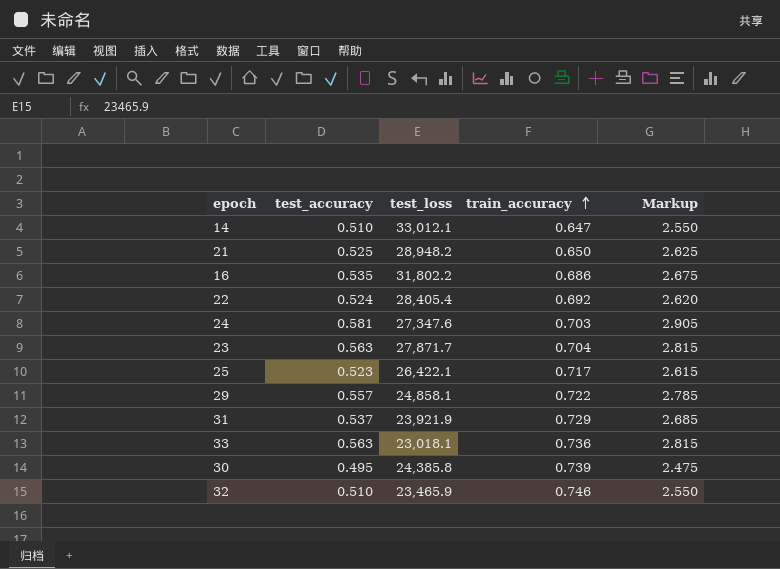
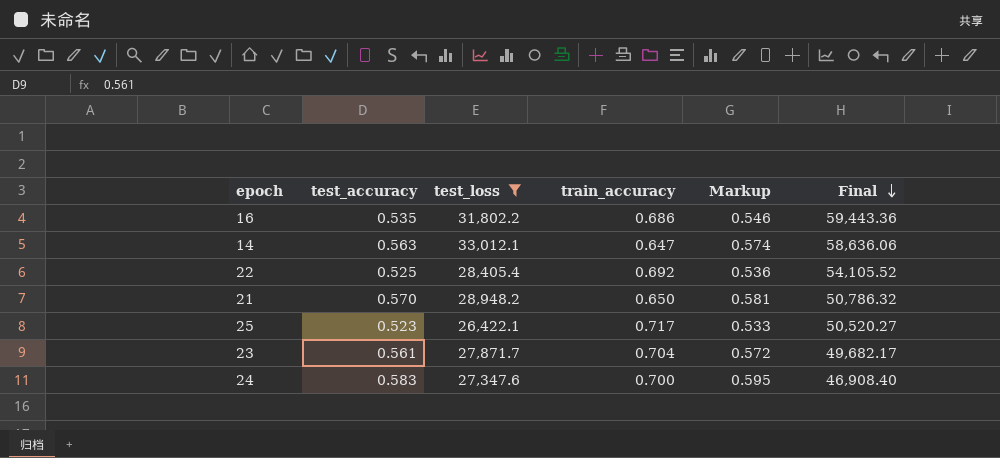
filter: none -> test_loss >= 26,422.1
row order: train_accuracy ascending -> Final descending
column Markup | formula: [test_accuracy] * 5 -> [test_accuracy] * 1.02
column Final | formula: none -> [test_loss] / [test_accuracy]
14 | test_accuracy: 0.510 -> 0.563
22 | test_accuracy: 0.524 -> 0.525
21 | test_accuracy: 0.525 -> 0.570
23 | test_accuracy: 0.563 -> 0.561
24 | test_accuracy: 0.581 -> 0.583
24 | train_accuracy: 0.703 -> 0.700

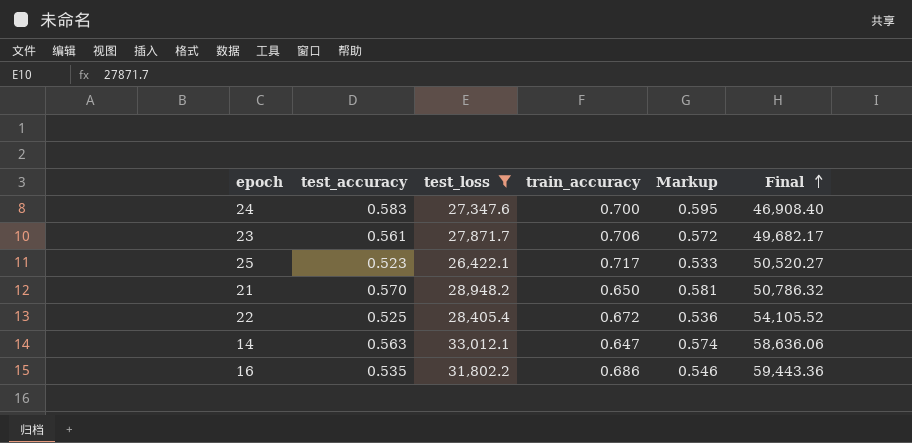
row order: Final descending -> Final ascending
23 | train_accuracy: 0.704 -> 0.706
22 | train_accuracy: 0.692 -> 0.672

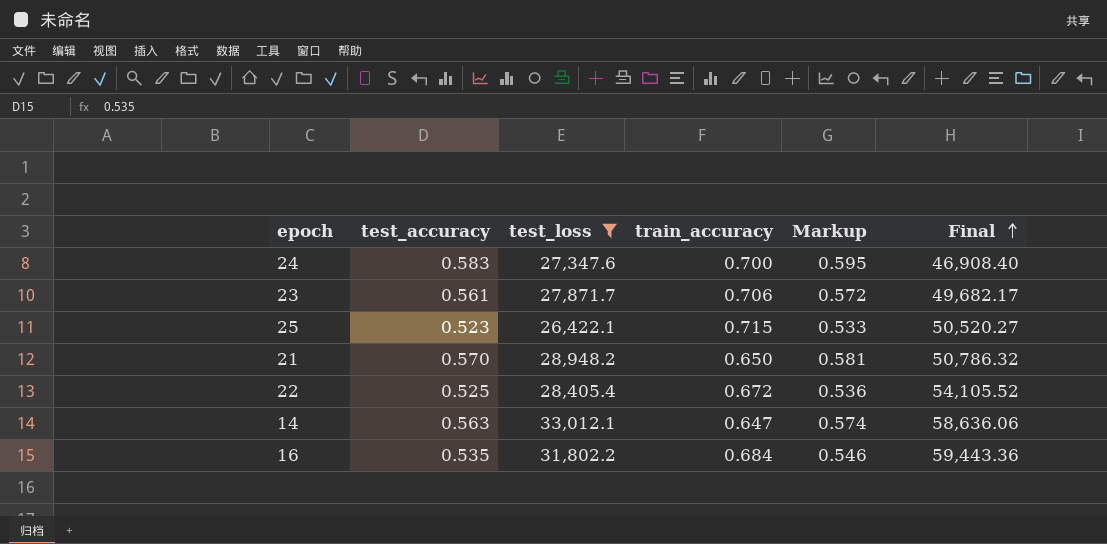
25 | train_accuracy: 0.717 -> 0.715
16 | train_accuracy: 0.686 -> 0.684

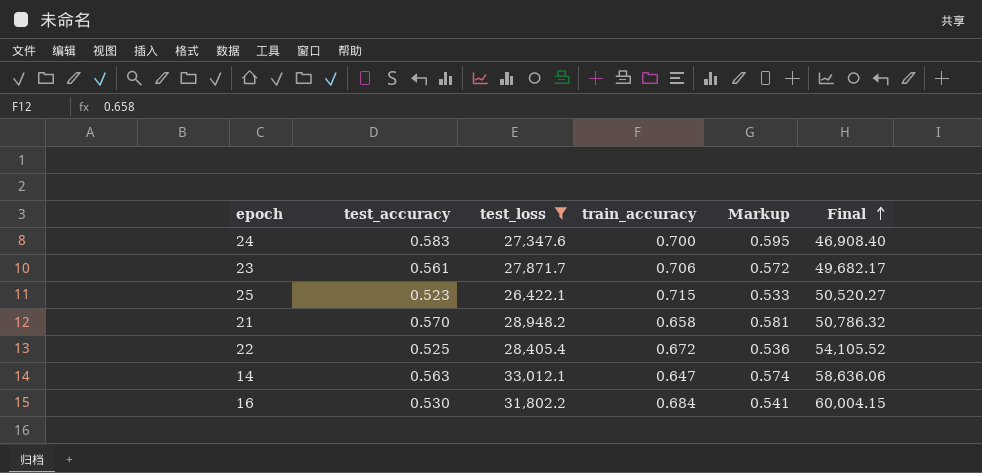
21 | train_accuracy: 0.650 -> 0.658
16 | test_accuracy: 0.535 -> 0.530
16 | Markup: 0.546 -> 0.541
16 | Final: 59,443.36 -> 60,004.15

